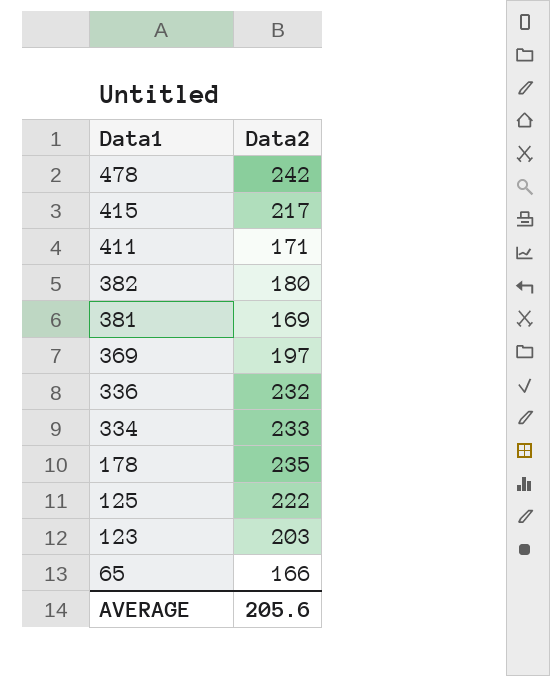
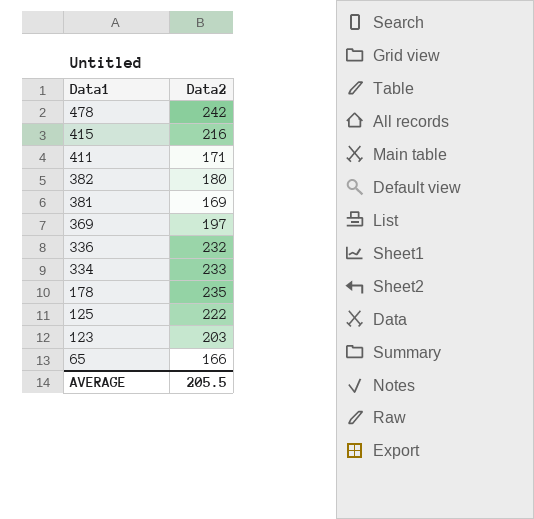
415 | Data2: 217 -> 216
AVERAGE | Data2: 205.6 -> 205.5

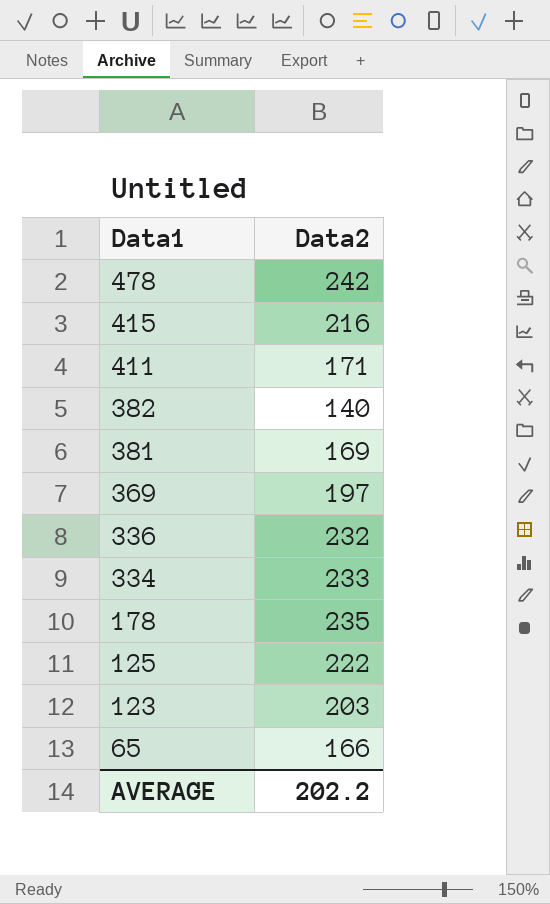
382 | Data2: 180 -> 140
AVERAGE | Data2: 205.5 -> 202.2

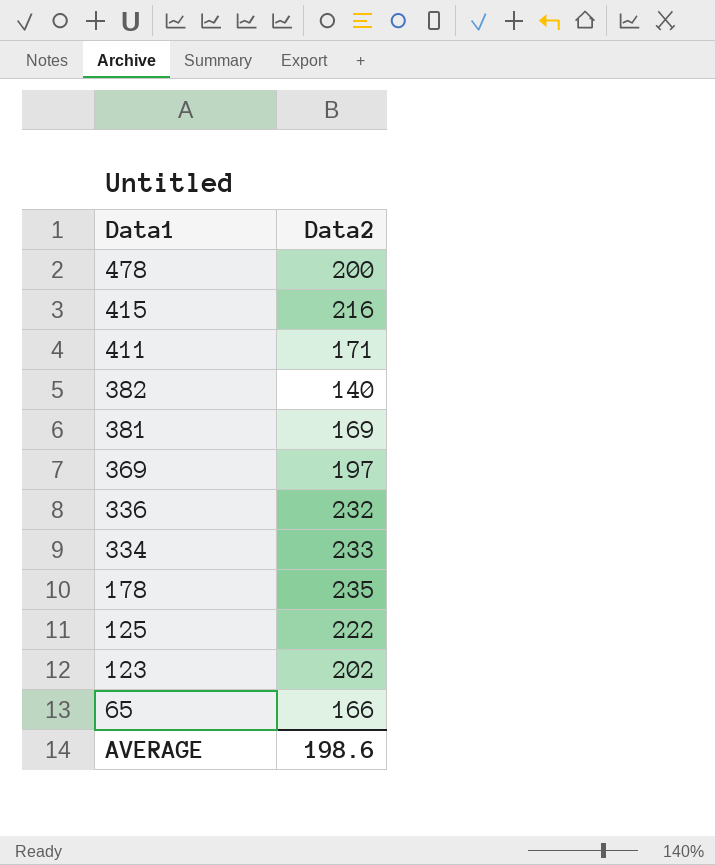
478 | Data2: 242 -> 200
123 | Data2: 203 -> 202
AVERAGE | Data2: 202.2 -> 198.6

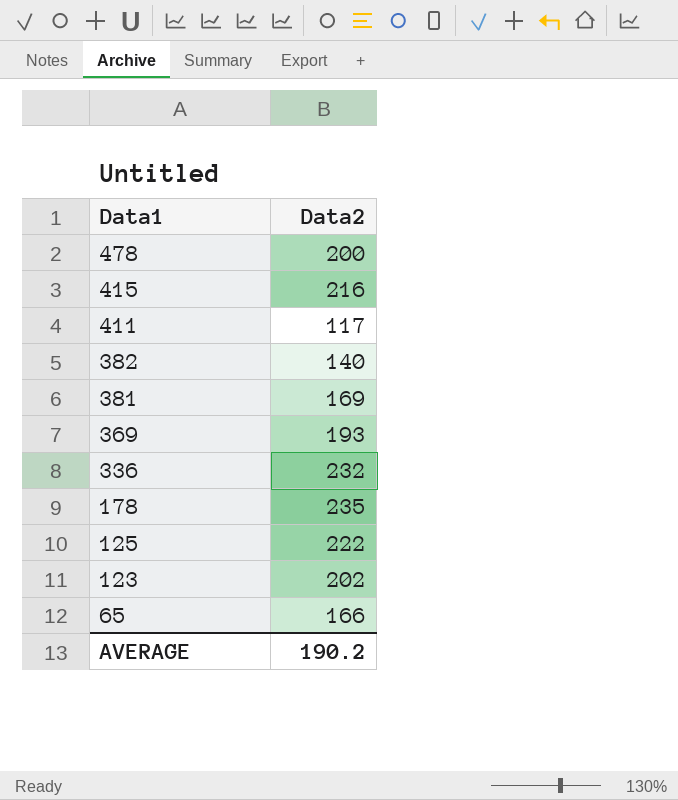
row 334: 233 -> none
411 | Data2: 171 -> 117
369 | Data2: 197 -> 193
AVERAGE | Data2: 198.6 -> 190.2

